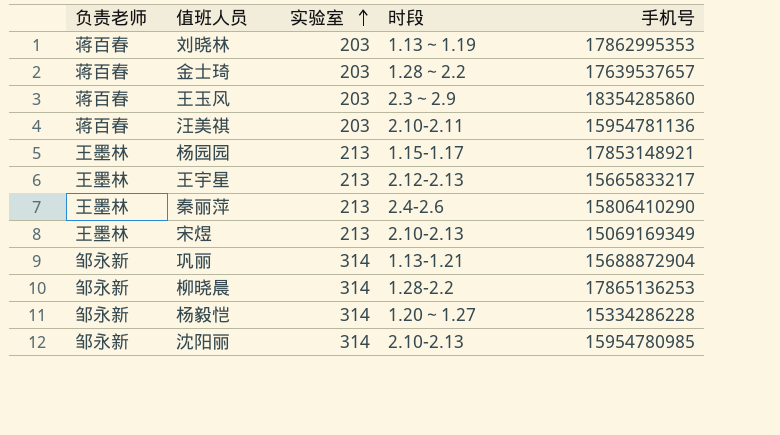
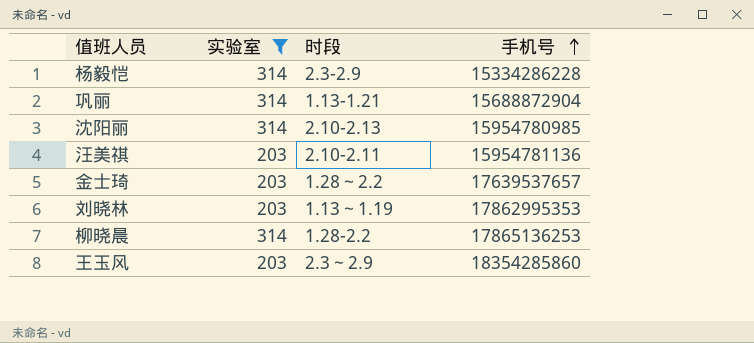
filter: none -> 实验室 != 213
row order: 实验室 ascending -> 手机号 ascending
column 负责老师 | position: 1 -> none
杨毅恺 | 时段: 1.20～1.27 -> 2.3-2.9

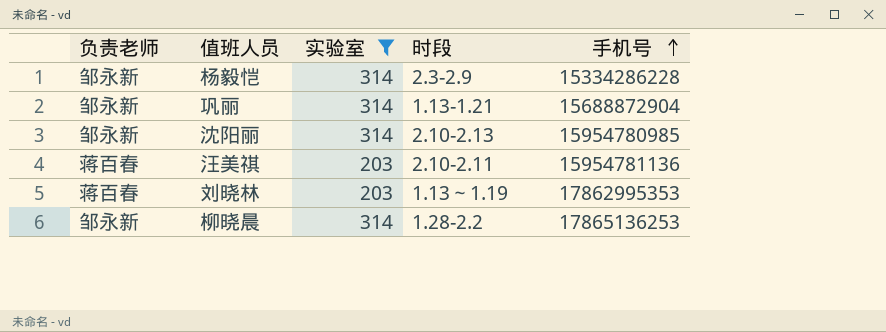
column 负责老师 | position: none -> 1
row 金士琦: 203 | 1.28～2.2 | 17639537657 -> none
row 王玉风: 203 | 2.3～2.9 | 18354285860 -> none

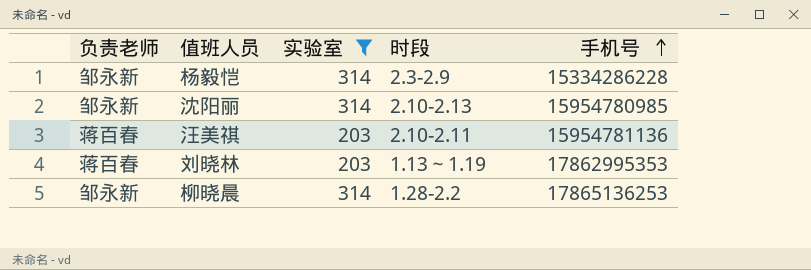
row 巩丽: 邹永新 | 314 | 1.13-1.21 | 15688872904 -> none

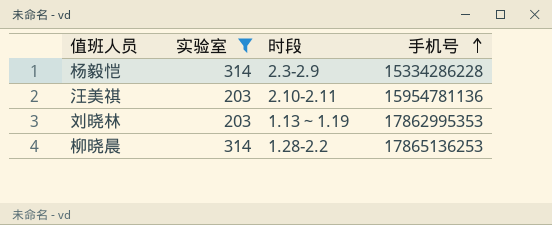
column 负责老师 | position: 1 -> none
row 沈阳丽: 邹永新 | 314 | 2.10-2.13 | 15954780985 -> none

